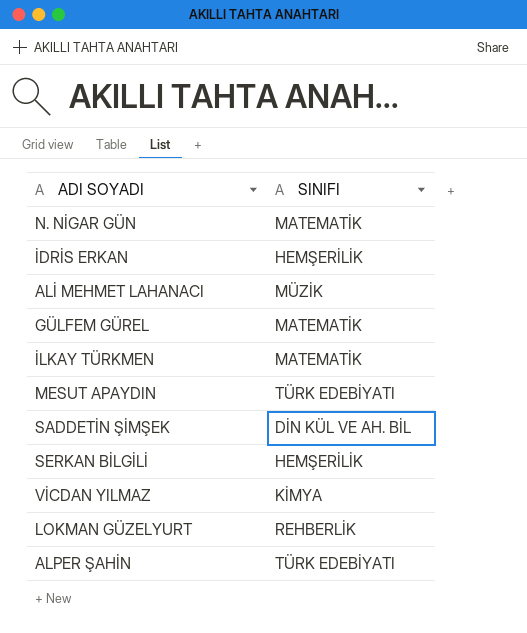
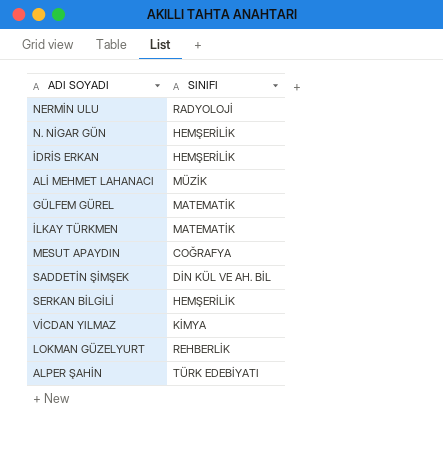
row NERMİN ULU: none -> RADYOLOJİ
N. NİGAR GÜN | SINIFI: MATEMATİK -> HEMŞERİLİK
MESUT APAYDIN | SINIFI: TÜRK EDEBİYATI -> COĞRAFYA

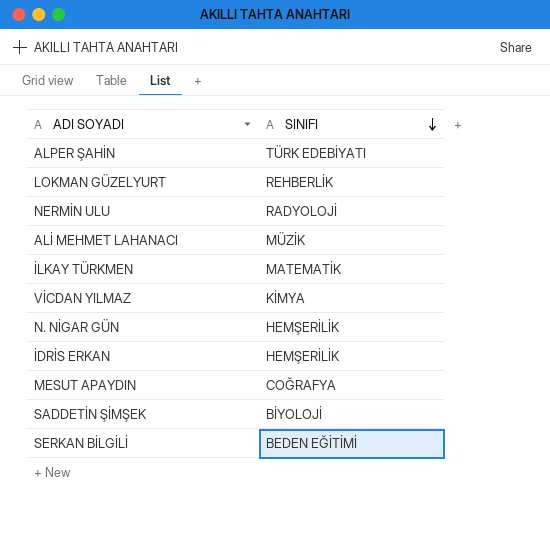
row order: none -> SINIFI descending
row GÜLFEM GÜREL: MATEMATİK -> none
SADDETİN ŞİMŞEK | SINIFI: DİN KÜL VE AH. BİL -> BİYOLOJİ
SERKAN BİLGİLİ | SINIFI: HEMŞERİLİK -> BEDEN EĞİTİMİ

